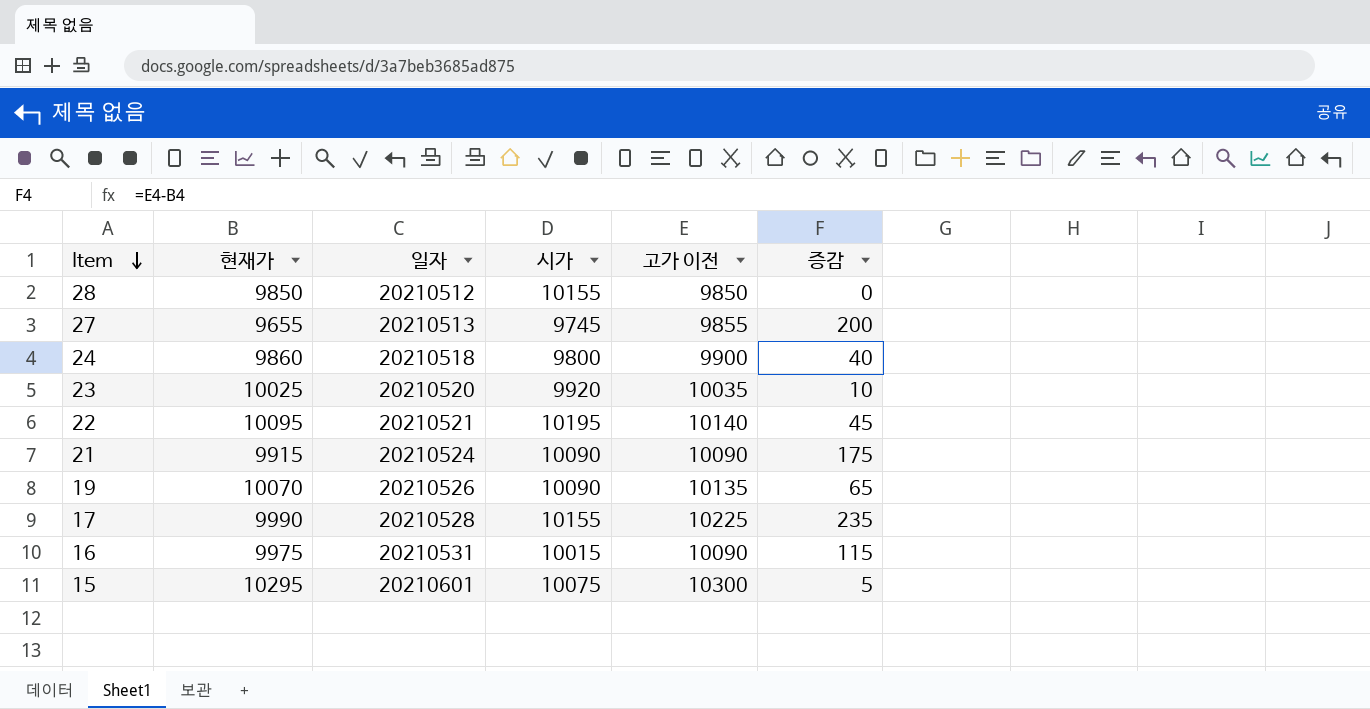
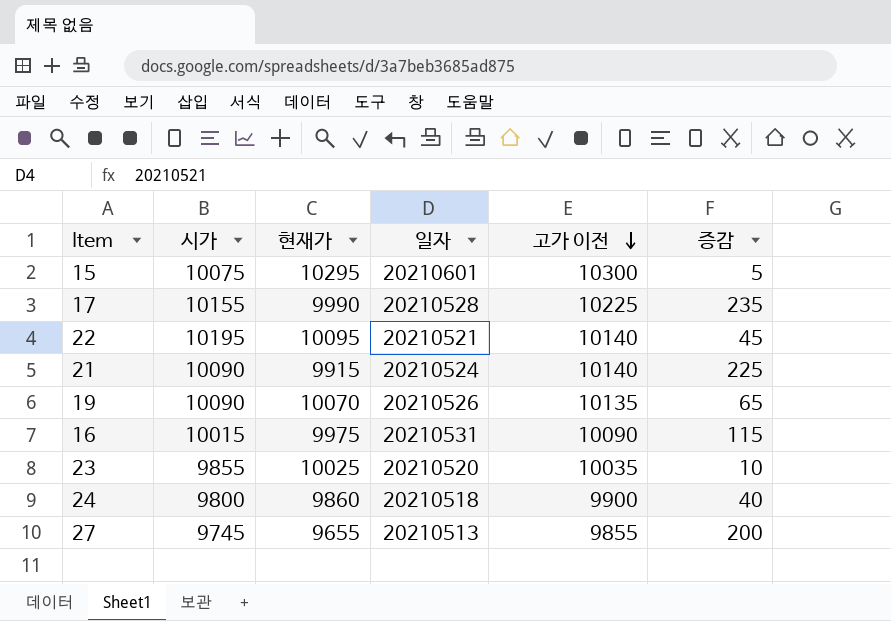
row order: Item descending -> 고가 이전 descending
column 시가 | position: 4 -> 2
row 28: 9850 | 20210512 | 10155 | 9850 | 0 -> none
21 | 고가 이전: 10090 -> 10140
21 | 증감: 175 -> 225
23 | 시가: 9920 -> 9855

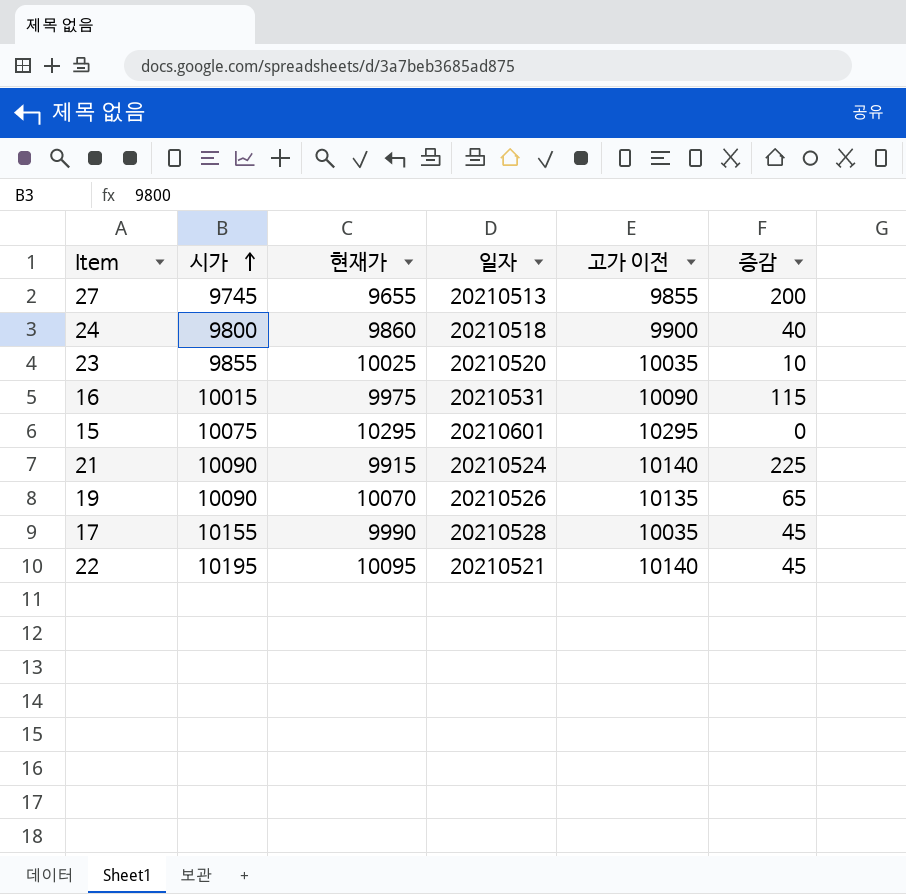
row order: 고가 이전 descending -> 시가 ascending
15 | 고가 이전: 10300 -> 10295
15 | 증감: 5 -> 0
17 | 고가 이전: 10225 -> 10035
17 | 증감: 235 -> 45

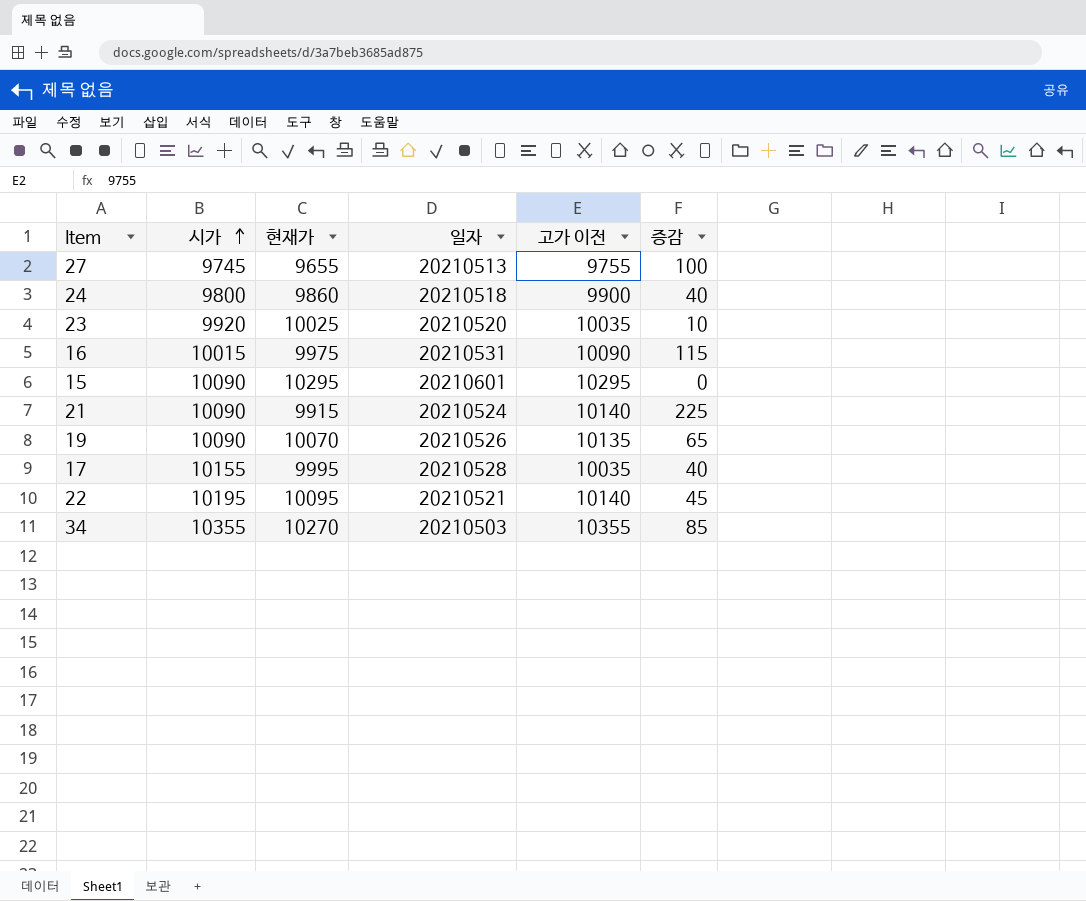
27 | 고가 이전: 9855 -> 9755
27 | 증감: 200 -> 100
23 | 시가: 9855 -> 9920
15 | 시가: 10075 -> 10090
17 | 현재가: 9990 -> 9995
17 | 증감: 45 -> 40
row 34: none -> 10355 | 10270 | 20210503 | 10355 | 85

